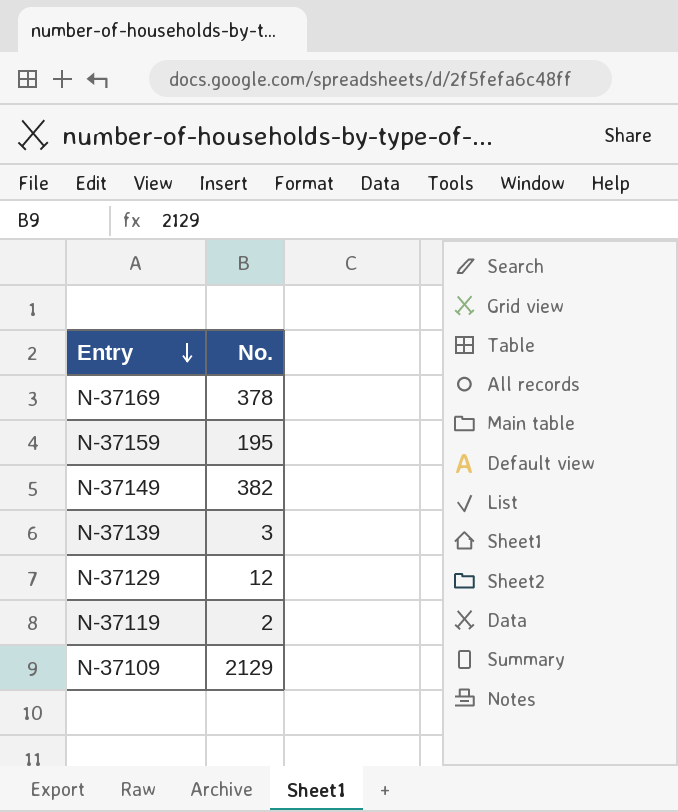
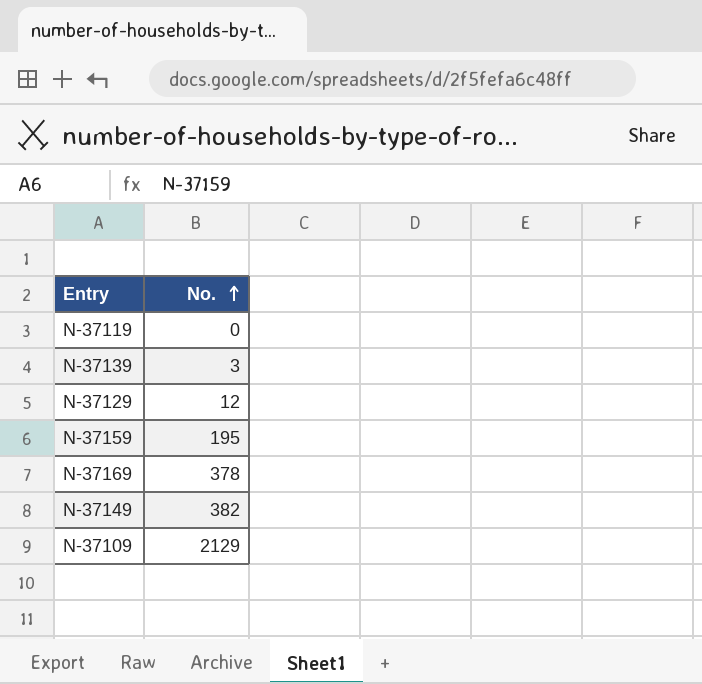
row order: Entry descending -> No. ascending
N-37119 | No.: 2 -> 0

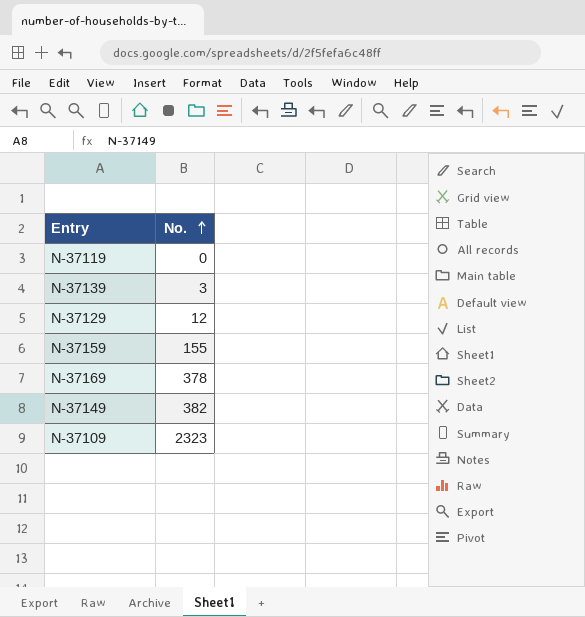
N-37159 | No.: 195 -> 155
N-37109 | No.: 2129 -> 2323

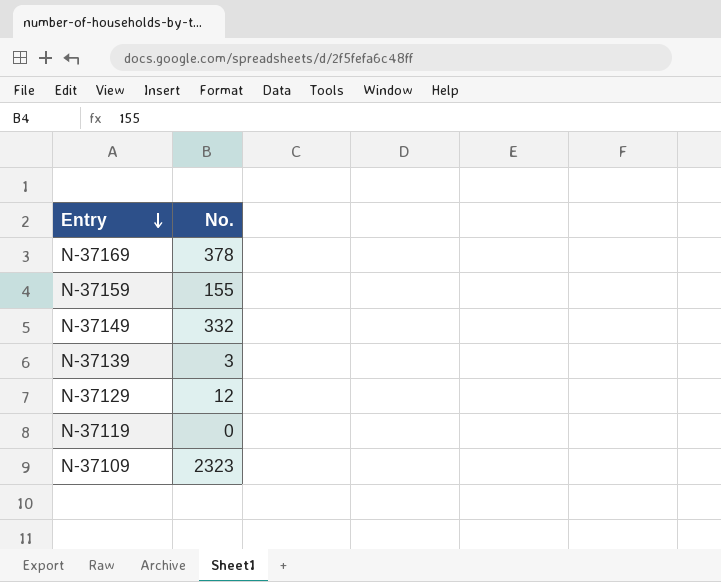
row order: No. ascending -> Entry descending
N-37149 | No.: 382 -> 332

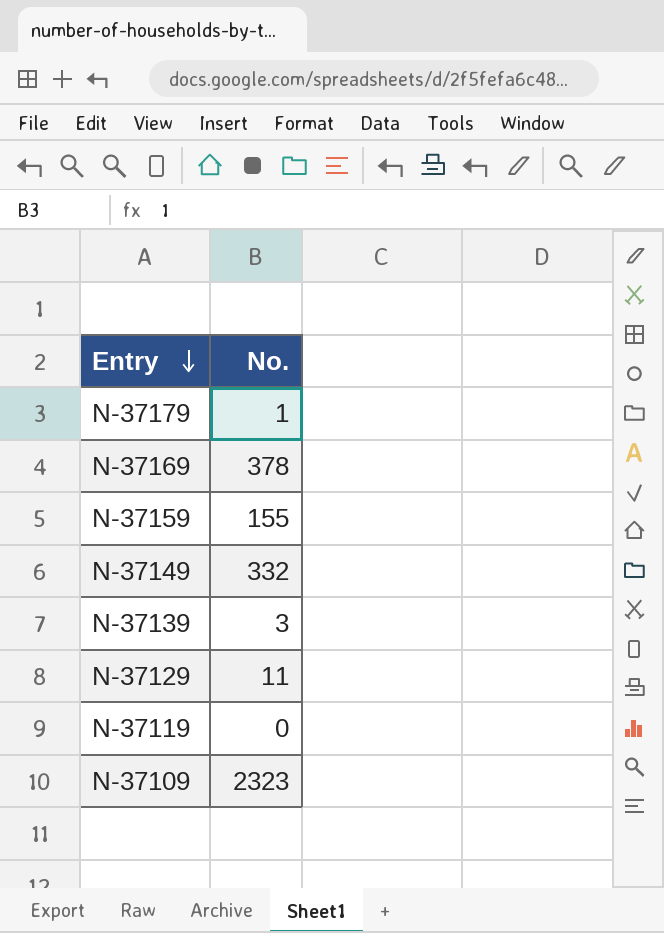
row N-37179: none -> 1
N-37129 | No.: 12 -> 11

